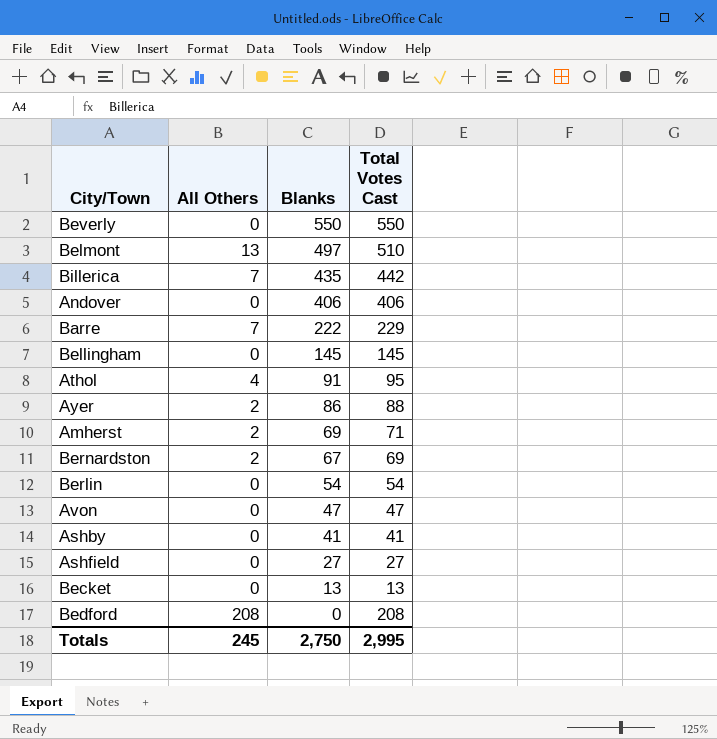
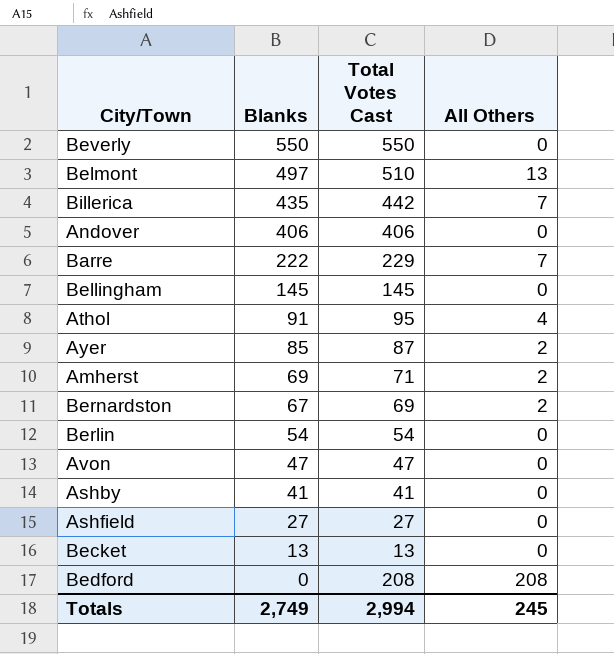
column All Others | position: 2 -> 4
Ayer | Blanks: 86 -> 85
Ayer | Total Votes Cast: 88 -> 87
Totals | Blanks: 2,750 -> 2,749
Totals | Total Votes Cast: 2,995 -> 2,994

